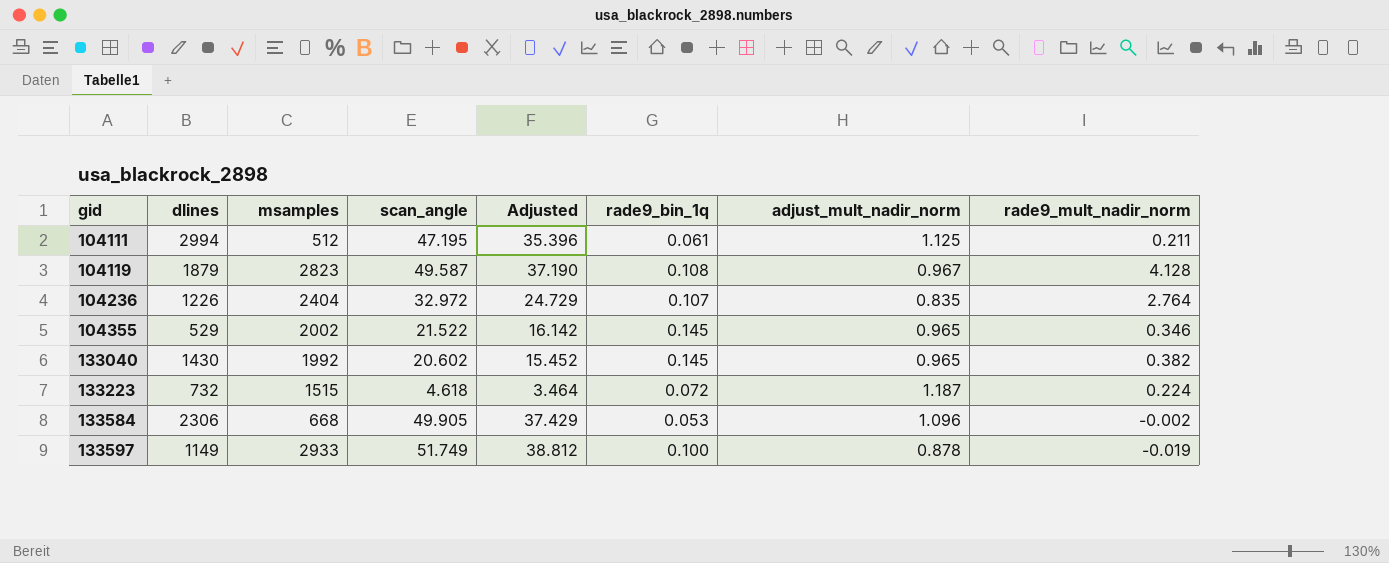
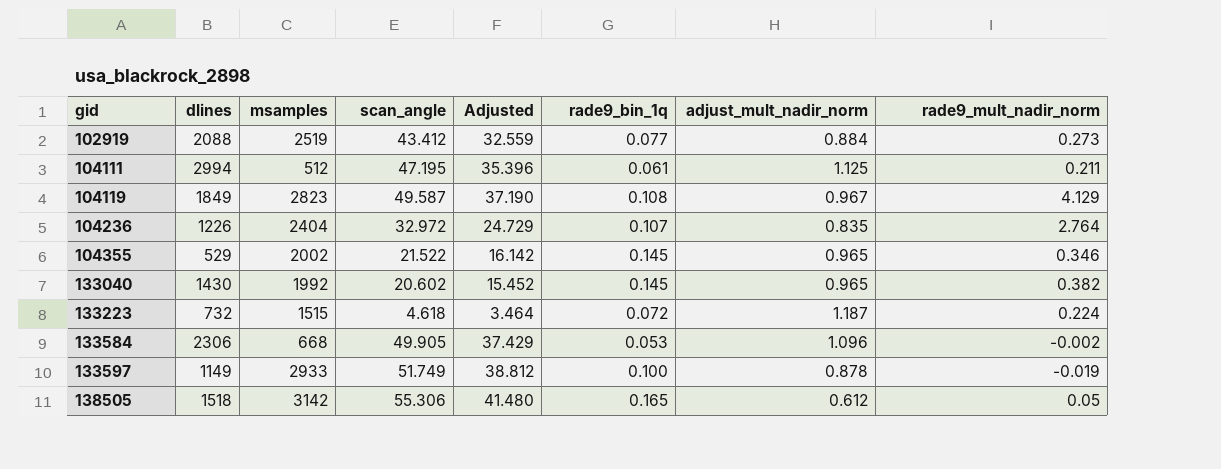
row 102919: none -> 2088 | 2519 | 43.412 | 32.559 | 0.077 | 0.884 | 0.273
104119 | dlines: 1879 -> 1849
104119 | rade9_mult_nadir_norm: 4.128 -> 4.129
row 138505: none -> 1518 | 3142 | 55.306 | 41.480 | 0.165 | 0.612 | 0.05

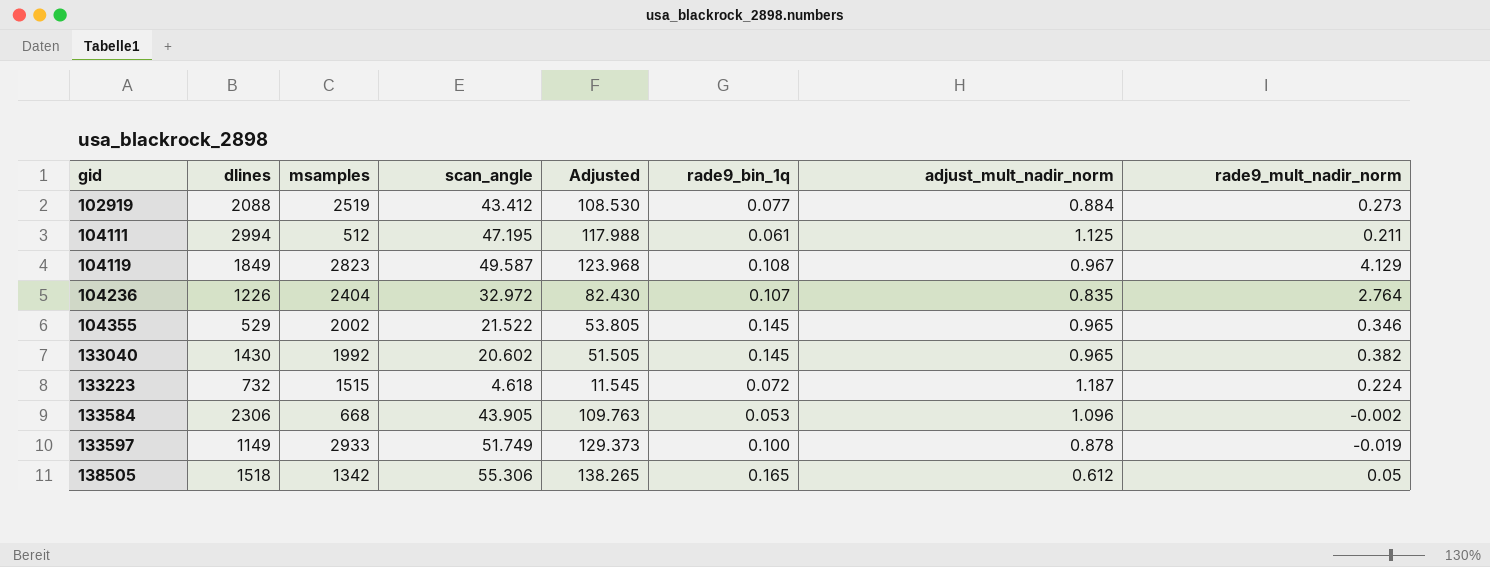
column Adjusted | formula: [scan_angle] * 0.75 -> [scan_angle] * 2.5
133584 | scan_angle: 49.905 -> 43.905
138505 | msamples: 3142 -> 1342

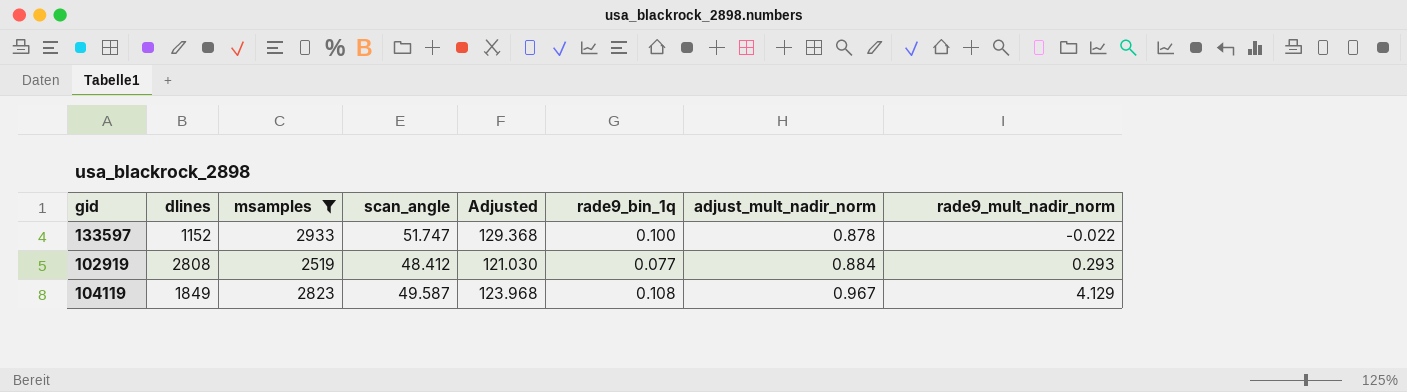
filter: none -> msamples >= 2519
row order: gid ascending -> adjust_mult_nadir_norm ascending
133597 | dlines: 1149 -> 1152
133597 | scan_angle: 51.749 -> 51.747
133597 | Adjusted: 129.373 -> 129.368
133597 | rade9_mult_nadir_norm: -0.019 -> -0.022
102919 | dlines: 2088 -> 2808
102919 | scan_angle: 43.412 -> 48.412
102919 | Adjusted: 108.530 -> 121.030
102919 | rade9_mult_nadir_norm: 0.273 -> 0.293

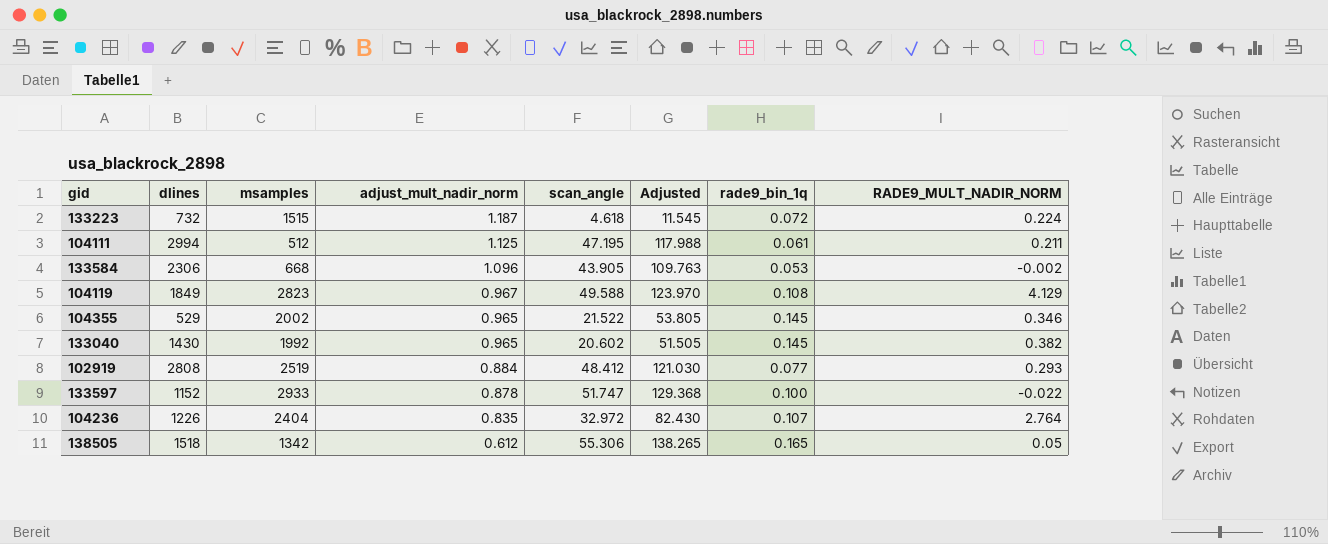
filter: msamples >= 2519 -> none
row order: adjust_mult_nadir_norm ascending -> adjust_mult_nadir_norm descending
column adjust_mult_nadir_norm | position: 7 -> 4
column name: rade9_mult_nadir_norm -> RADE9_MULT_NADIR_NORM
104119 | scan_angle: 49.587 -> 49.588
104119 | Adjusted: 123.968 -> 123.970

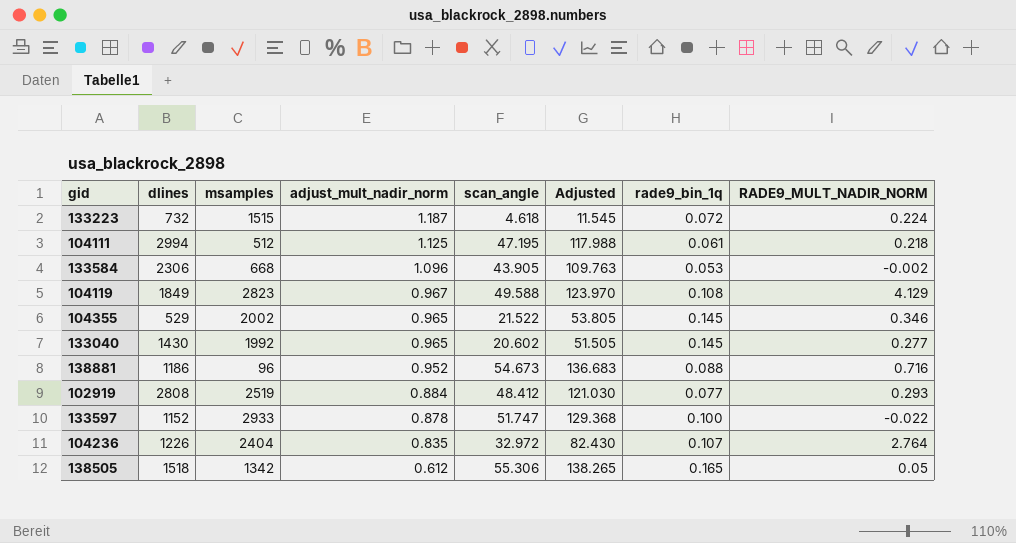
104111 | RADE9_MULT_NADIR_NORM: 0.211 -> 0.218
133040 | RADE9_MULT_NADIR_NORM: 0.382 -> 0.277
row 138881: none -> 1186 | 96 | 0.952 | 54.673 | 136.683 | 0.088 | 0.716

